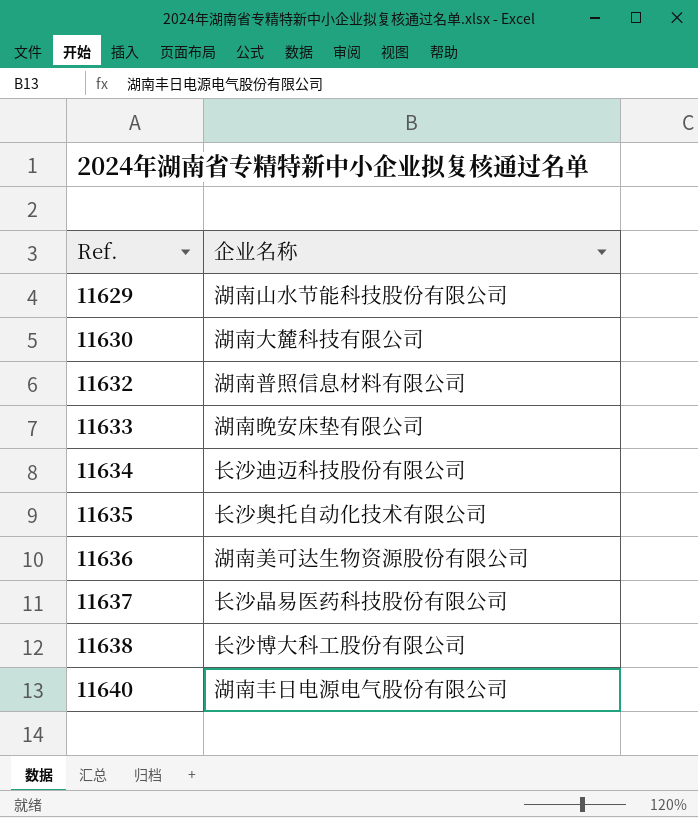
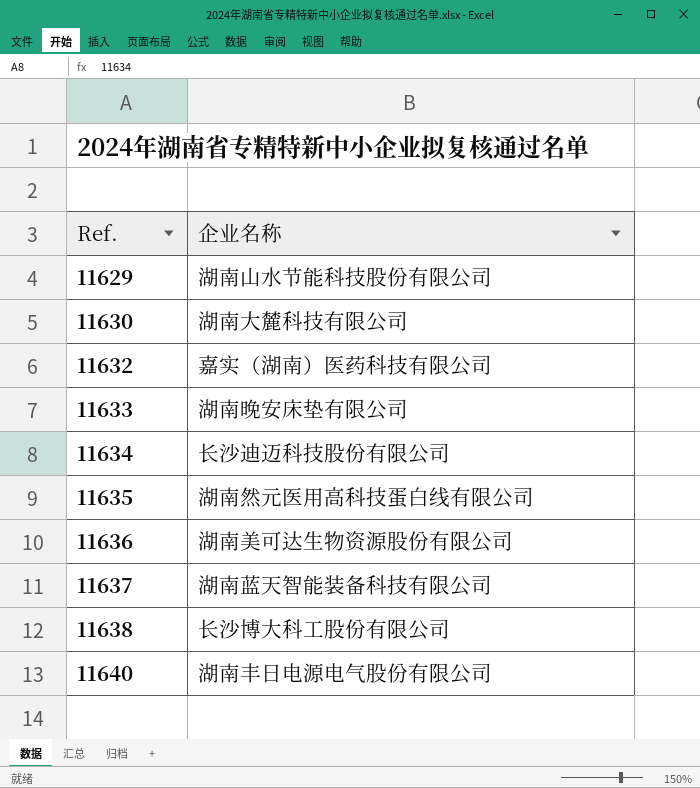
11632 | 企业名称: 湖南普照信息材料有限公司 -> 嘉实（湖南）医药科技有限公司
11635 | 企业名称: 长沙奥托自动化技术有限公司 -> 湖南然元医用高科技蛋白线有限公司
11637 | 企业名称: 长沙晶易医药科技股份有限公司 -> 湖南蓝天智能装备科技有限公司

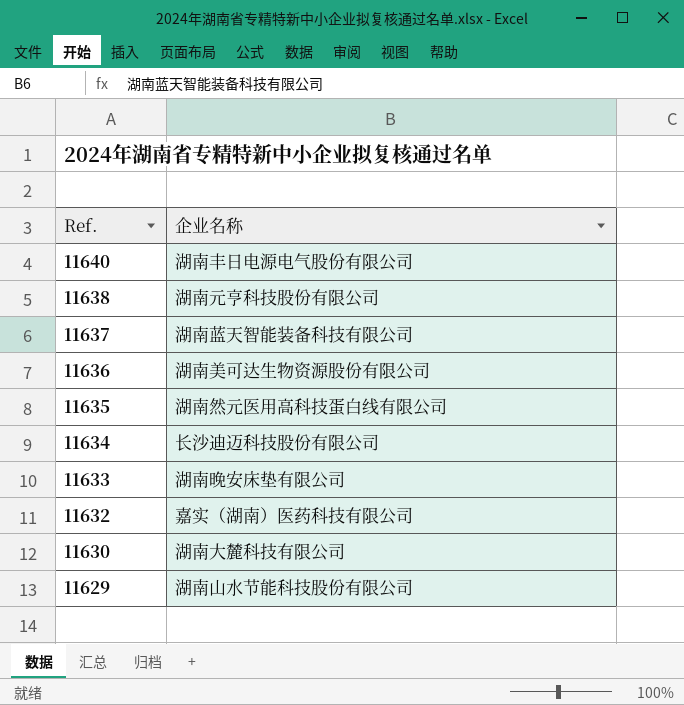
row order: Ref. ascending -> Ref. descending
11638 | 企业名称: 长沙博大科工股份有限公司 -> 湖南元亨科技股份有限公司

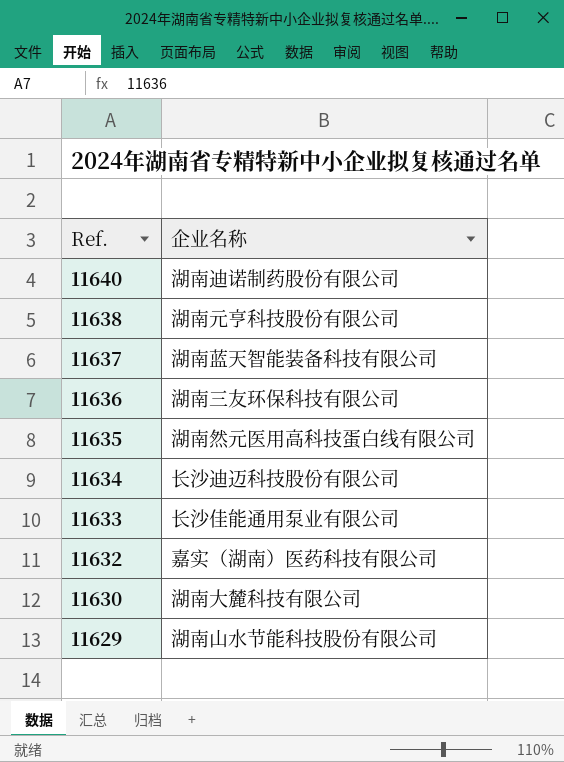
11640 | 企业名称: 湖南丰日电源电气股份有限公司 -> 湖南迪诺制药股份有限公司
11636 | 企业名称: 湖南美可达生物资源股份有限公司 -> 湖南三友环保科技有限公司
11633 | 企业名称: 湖南晚安床垫有限公司 -> 长沙佳能通用泵业有限公司

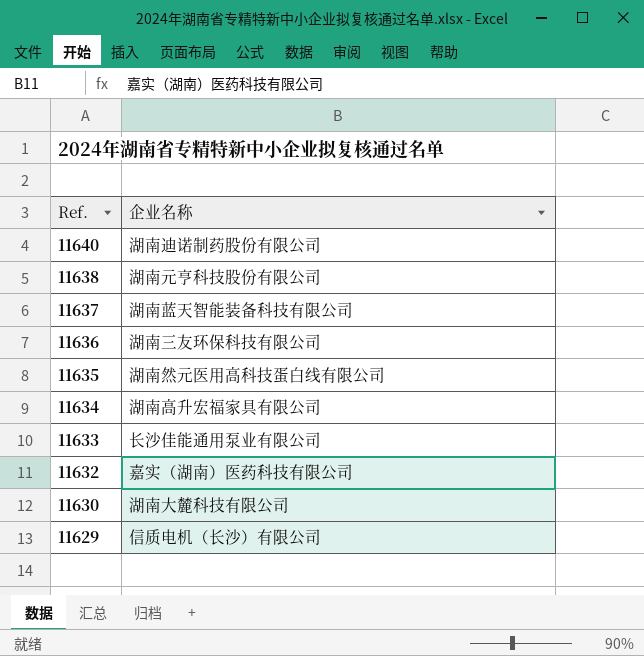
11634 | 企业名称: 长沙迪迈科技股份有限公司 -> 湖南高升宏福家具有限公司
11629 | 企业名称: 湖南山水节能科技股份有限公司 -> 信质电机（长沙）有限公司

